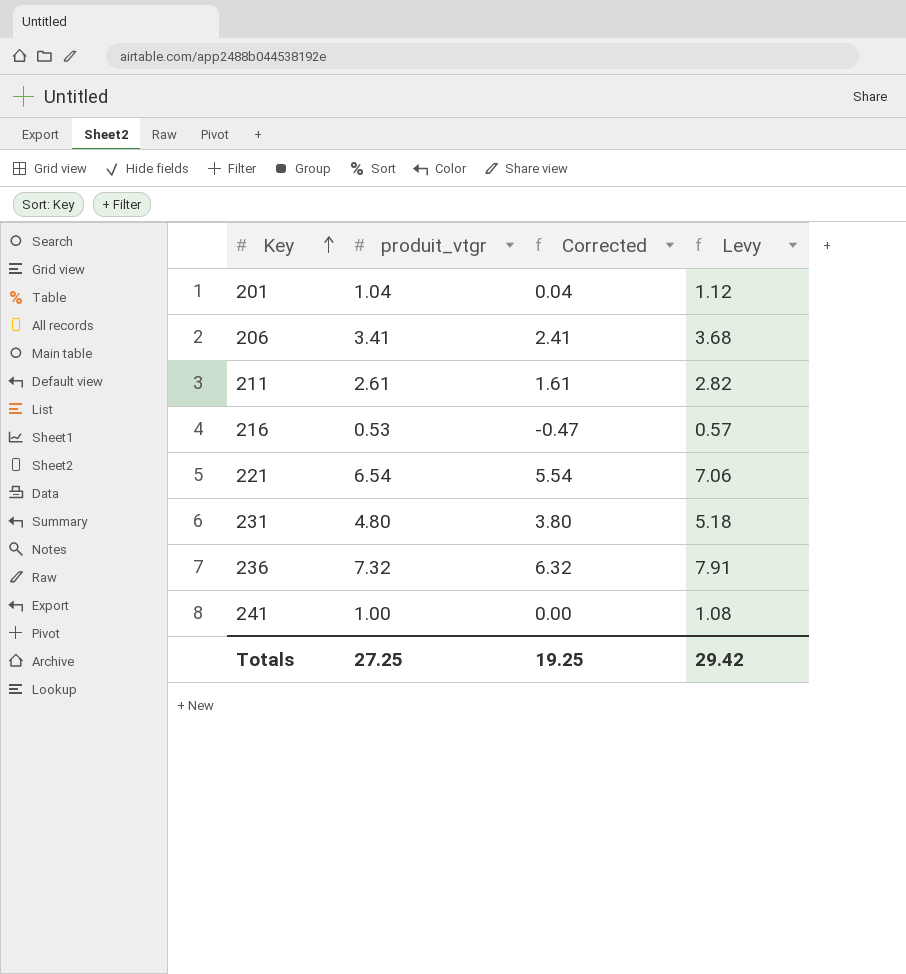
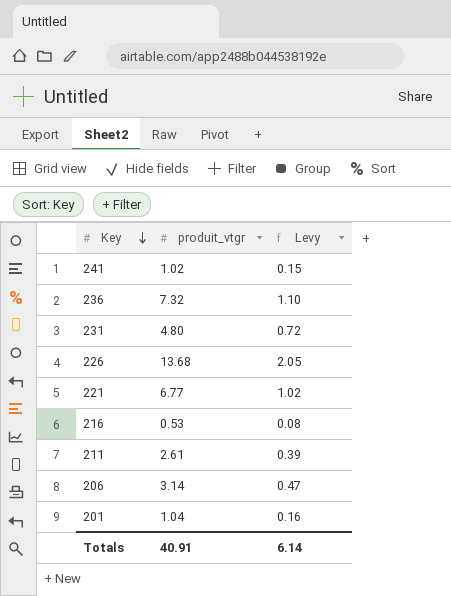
row order: Key ascending -> Key descending
column Corrected | formula: [produit_vtgr] - 1 -> none
column Levy | formula: [produit_vtgr] * 1.08 -> [produit_vtgr] * 0.15
241 | produit_vtgr: 1.00 -> 1.02
row 226: none -> 13.68 | 2.05
221 | produit_vtgr: 6.54 -> 6.77
206 | produit_vtgr: 3.41 -> 3.14
Totals | produit_vtgr: 27.25 -> 40.91
Totals | Levy: 29.42 -> 6.14

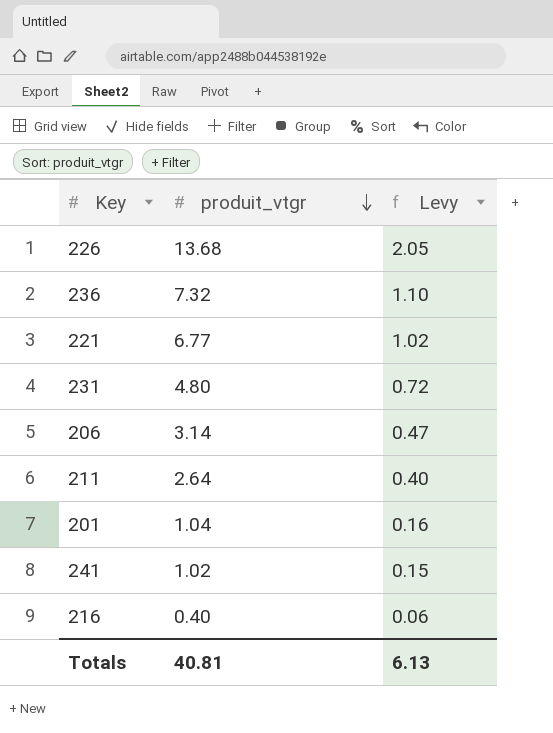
row order: Key descending -> produit_vtgr descending
211 | produit_vtgr: 2.61 -> 2.64
211 | Levy: 0.39 -> 0.40
216 | produit_vtgr: 0.53 -> 0.40
216 | Levy: 0.08 -> 0.06
Totals | produit_vtgr: 40.91 -> 40.81
Totals | Levy: 6.14 -> 6.13

